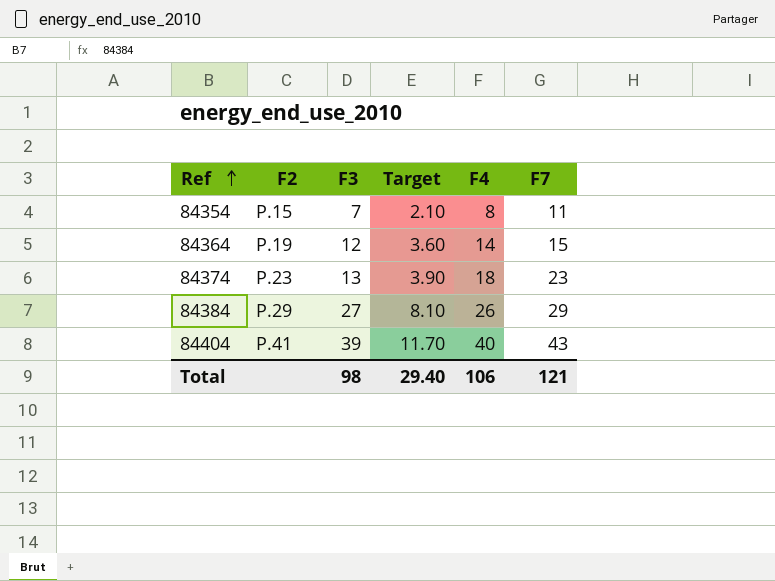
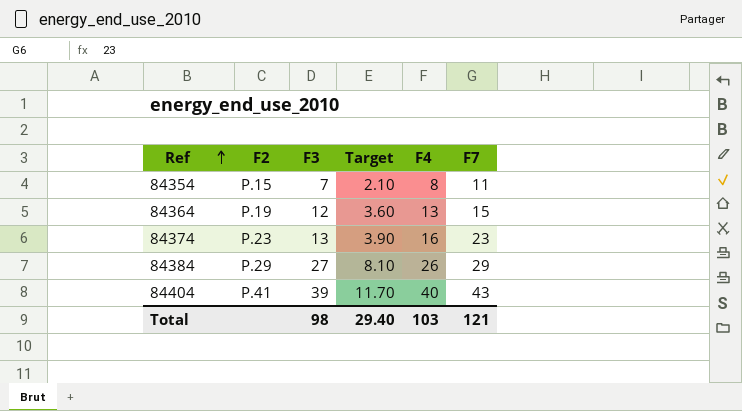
84364 | F4: 14 -> 13
84374 | F4: 18 -> 16
Total | F4: 106 -> 103

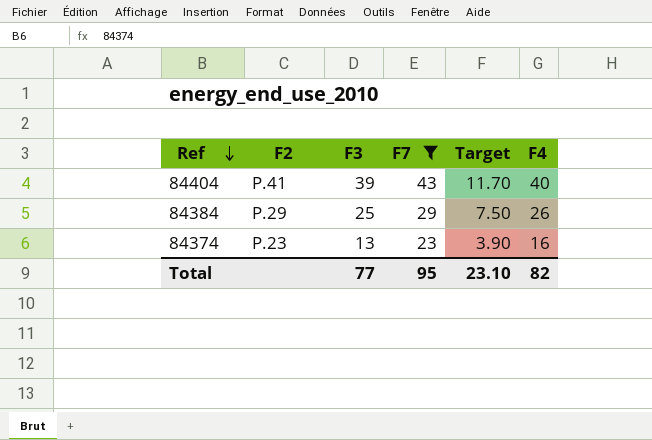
filter: none -> F7 >= 23
row order: Ref ascending -> Ref descending
column F7 | position: 6 -> 4
84384 | F3: 27 -> 25
84384 | Target: 8.10 -> 7.50
Total | F3: 98 -> 77
Total | F7: 121 -> 95
Total | Target: 29.40 -> 23.10
Total | F4: 103 -> 82

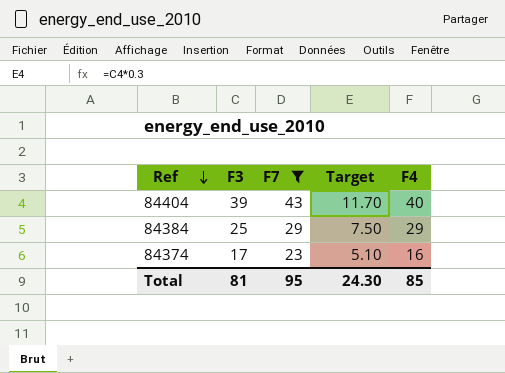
column F2 | position: 2 -> none
84384 | F4: 26 -> 29
84374 | F3: 13 -> 17
84374 | Target: 3.90 -> 5.10
Total | F3: 77 -> 81
Total | Target: 23.10 -> 24.30
Total | F4: 82 -> 85

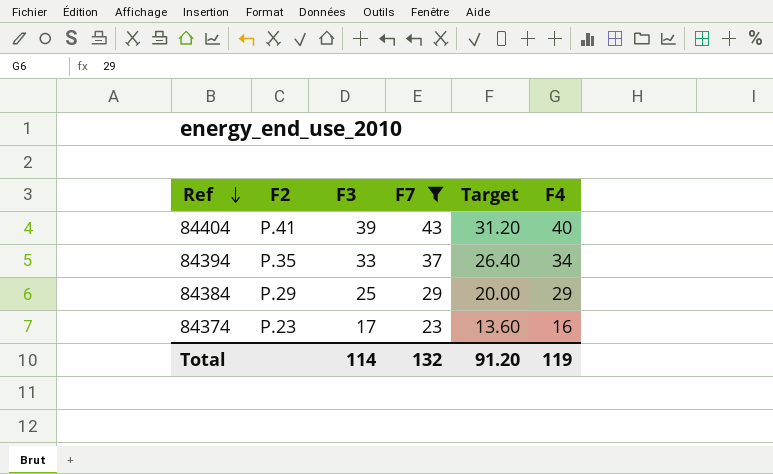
column F2 | position: none -> 2
column Target | formula: [F3] * 0.3 -> [F3] * 0.8
row 84394: none -> P.35 | 33 | 37 | 26.40 | 34
Total | F3: 81 -> 114
Total | F7: 95 -> 132
Total | Target: 24.30 -> 91.20
Total | F4: 85 -> 119

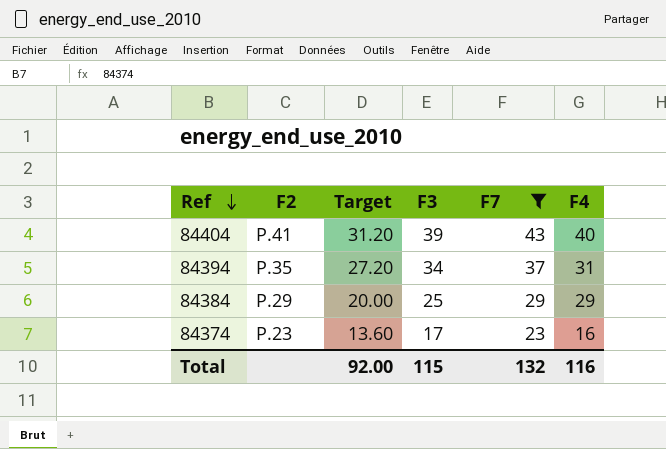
column Target | position: 5 -> 3
84394 | Target: 26.40 -> 27.20
84394 | F3: 33 -> 34
84394 | F4: 34 -> 31
Total | Target: 91.20 -> 92.00
Total | F3: 114 -> 115
Total | F4: 119 -> 116

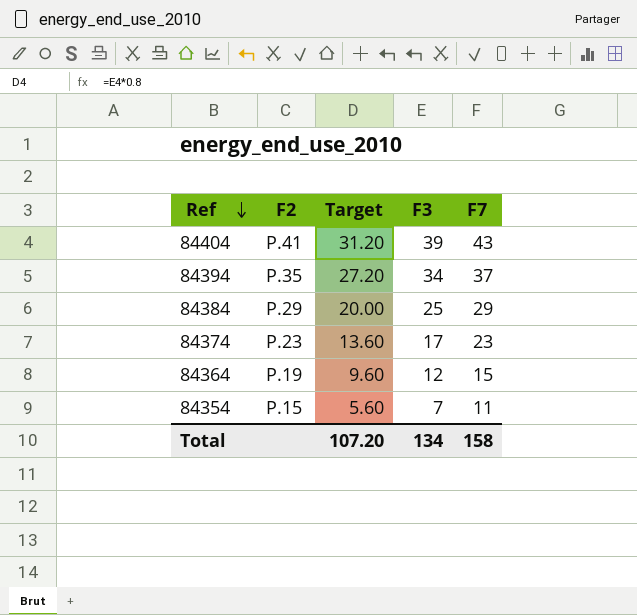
filter: F7 >= 23 -> none
column F4 | position: 6 -> none
Total | Target: 92.00 -> 107.20
Total | F3: 115 -> 134
Total | F7: 132 -> 158

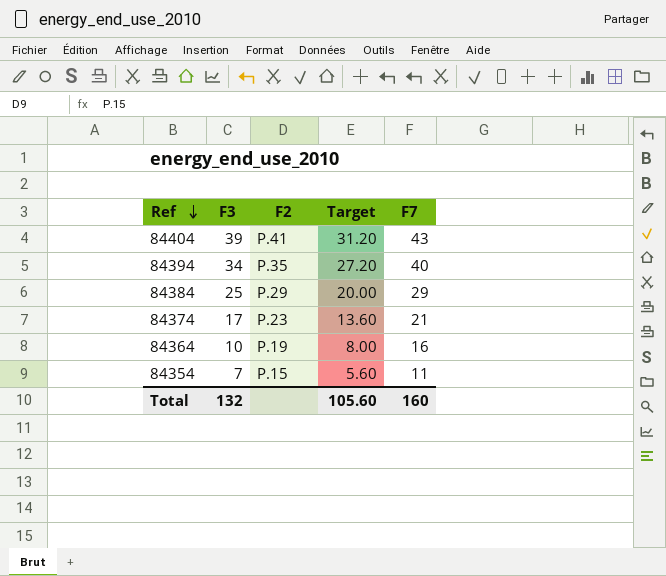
column F3 | position: 4 -> 2
84394 | F7: 37 -> 40
84374 | F7: 23 -> 21
84364 | F3: 12 -> 10
84364 | Target: 9.60 -> 8.00
84364 | F7: 15 -> 16
Total | F3: 134 -> 132
Total | Target: 107.20 -> 105.60
Total | F7: 158 -> 160

